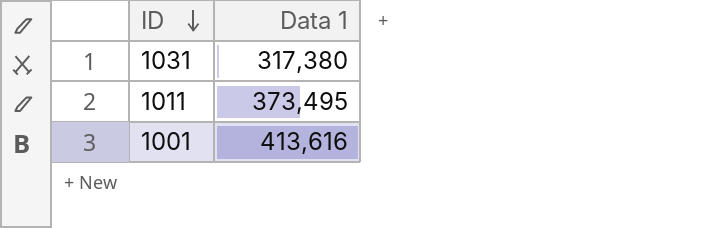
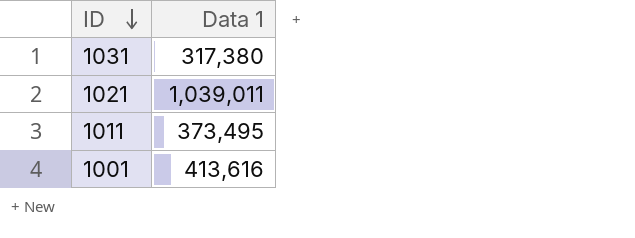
row 1021: none -> 1,039,011

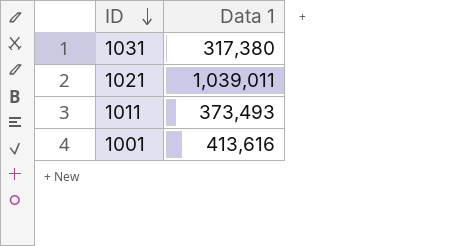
1011 | Data 1: 373,495 -> 373,493

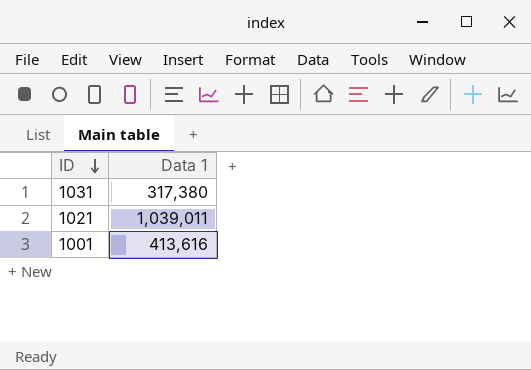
row 1011: 373,493 -> none

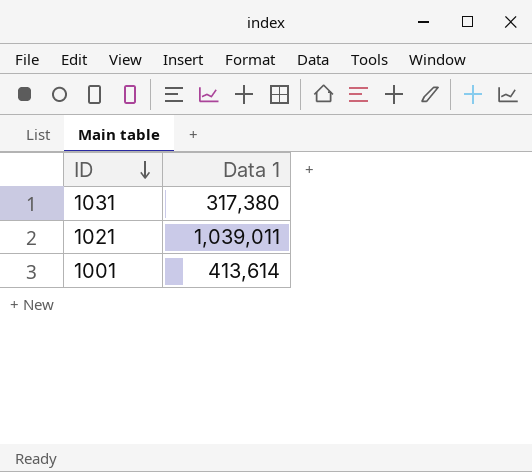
1001 | Data 1: 413,616 -> 413,614

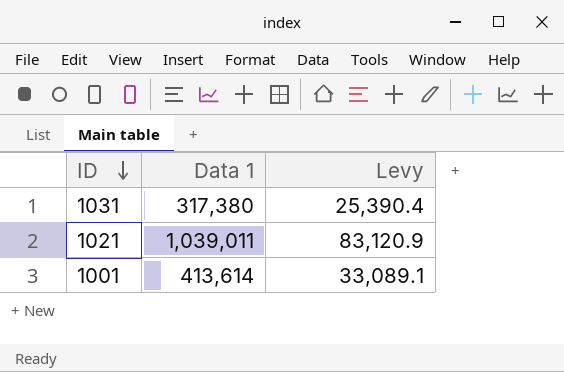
column Levy | formula: none -> [Data 1] * 0.08

